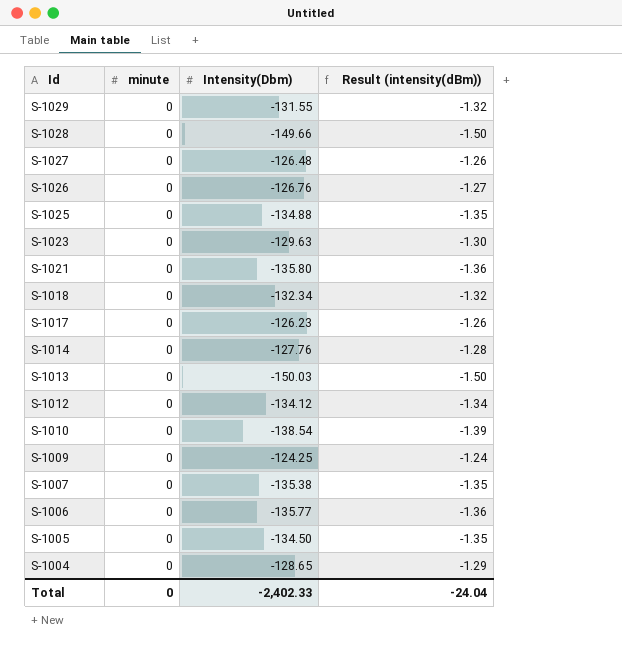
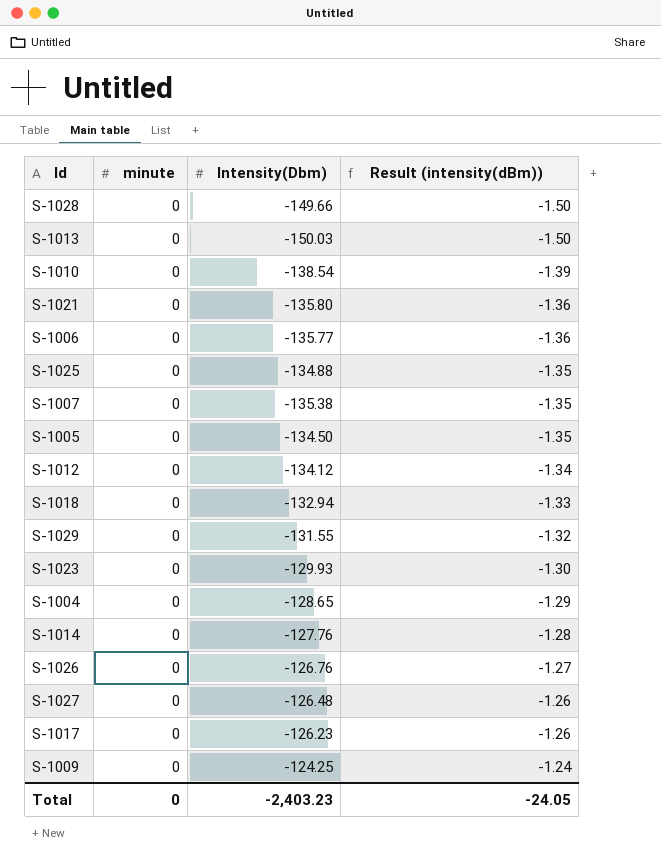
row order: Id descending -> Result (intensity(dBm)) ascending
S-1018 | Intensity(Dbm): -132.34 -> -132.94
S-1018 | Result (intensity(dBm)): -1.32 -> -1.33
S-1023 | Intensity(Dbm): -129.63 -> -129.93
Total | Intensity(Dbm): -2,402.33 -> -2,403.23
Total | Result (intensity(dBm)): -24.04 -> -24.05

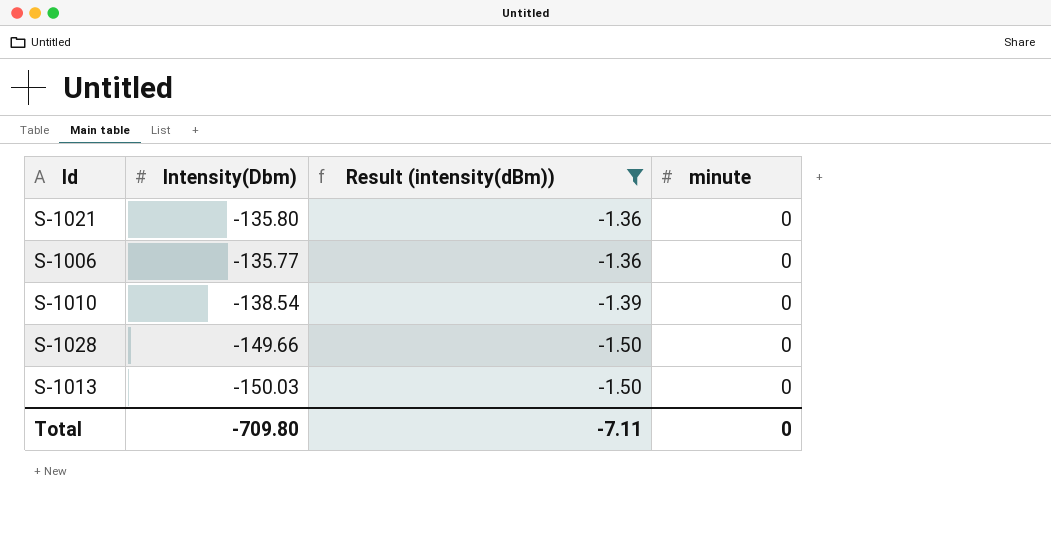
filter: none -> Result (intensity(dBm)) <= -1.36
row order: Result (intensity(dBm)) ascending -> Result (intensity(dBm)) descending
column minute | position: 2 -> 4
Total | Intensity(Dbm): -2,403.23 -> -709.80
Total | Result (intensity(dBm)): -24.05 -> -7.11

